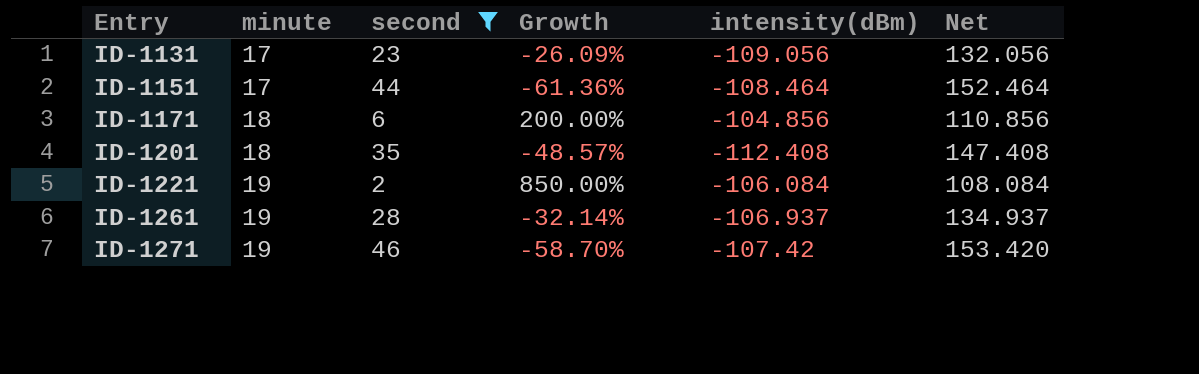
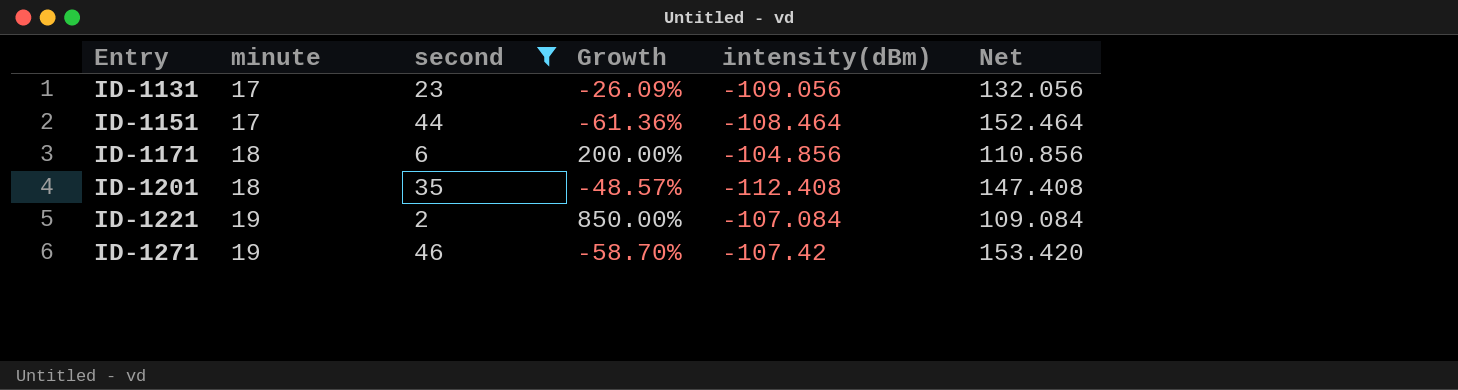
row ID-1261: 19 | 28 | -32.14% | -106.937 | 134.937 -> none
ID-1221 | intensity(dBm): -106.084 -> -107.084
ID-1221 | Net: 108.084 -> 109.084

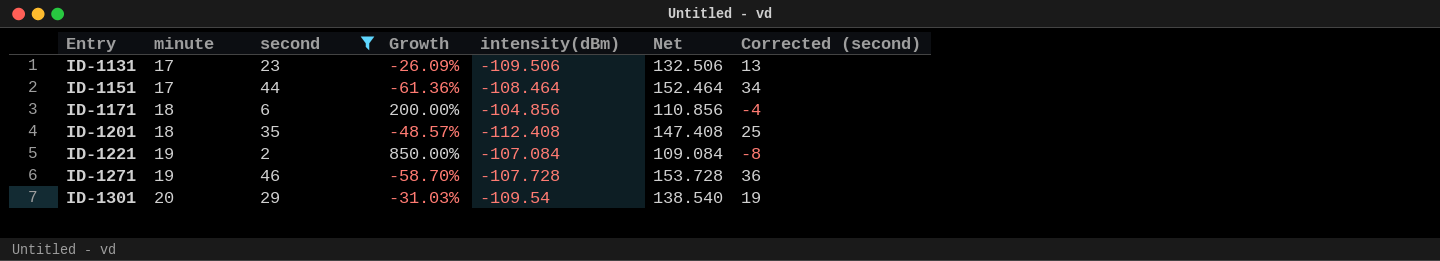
column Corrected (second) | formula: none -> [second] - 10
ID-1131 | intensity(dBm): -109.056 -> -109.506
ID-1131 | Net: 132.056 -> 132.506
ID-1271 | intensity(dBm): -107.42 -> -107.728
ID-1271 | Net: 153.420 -> 153.728
row ID-1301: none -> 20 | 29 | -31.03% | -109.54 | 138.540 | 19

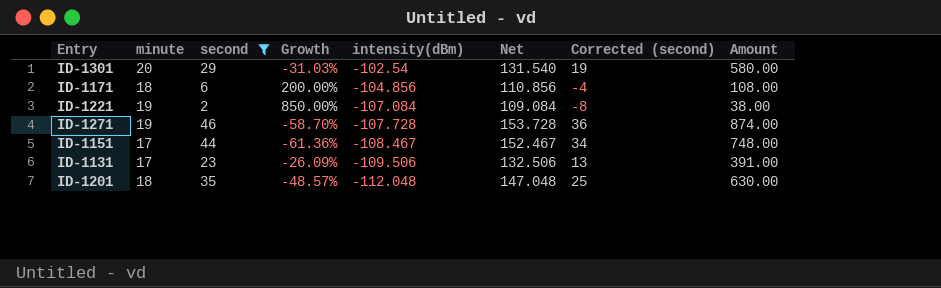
row order: Entry ascending -> intensity(dBm) descending
column Amount | formula: none -> [minute] * [second]
ID-1301 | intensity(dBm): -109.54 -> -102.54
ID-1301 | Net: 138.540 -> 131.540
ID-1151 | intensity(dBm): -108.464 -> -108.467
ID-1151 | Net: 152.464 -> 152.467
ID-1201 | intensity(dBm): -112.408 -> -112.048
ID-1201 | Net: 147.408 -> 147.048

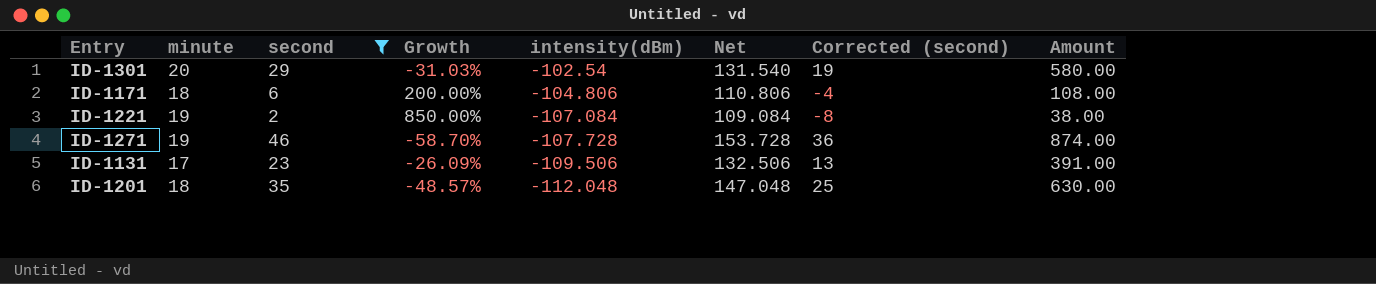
row ID-1151: 17 | 44 | -61.36% | -108.467 | 152.467 | 34 | 748.00 -> none
ID-1171 | intensity(dBm): -104.856 -> -104.806
ID-1171 | Net: 110.856 -> 110.806

